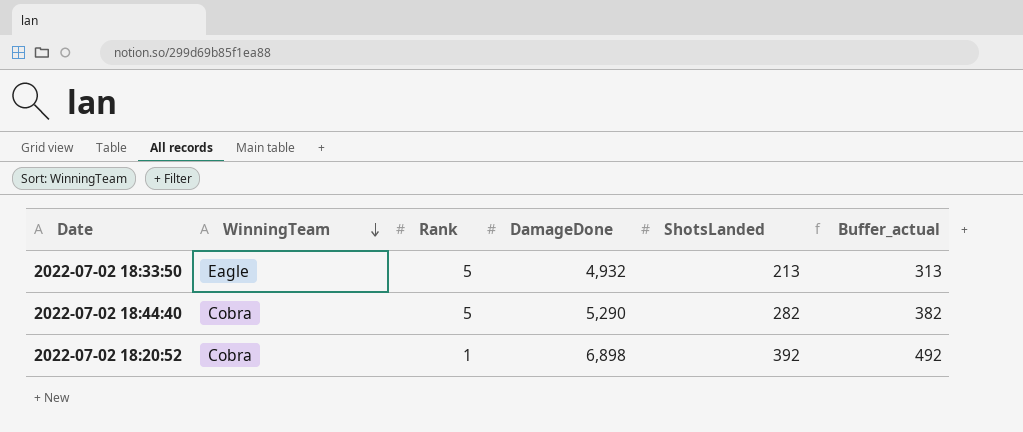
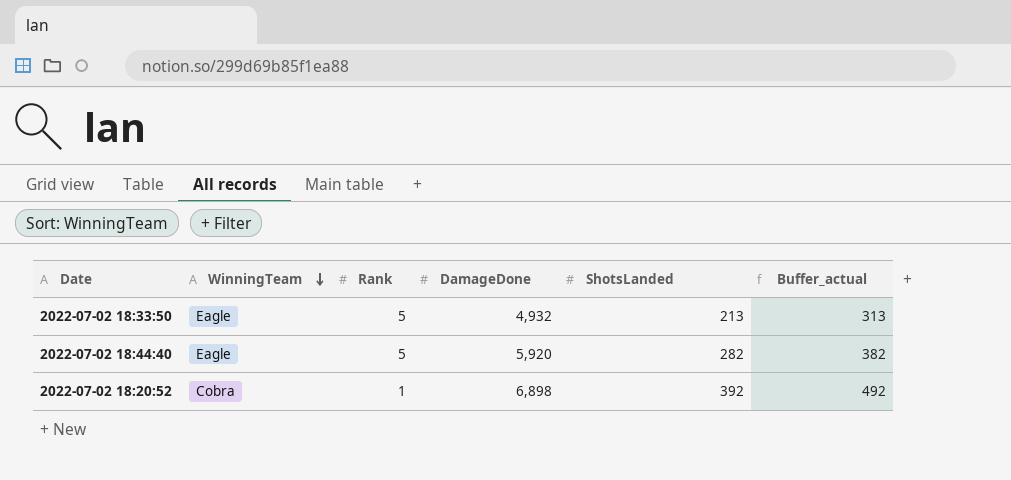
2022-07-02 18:44:40 | WinningTeam: Cobra -> Eagle
2022-07-02 18:44:40 | DamageDone: 5,290 -> 5,920

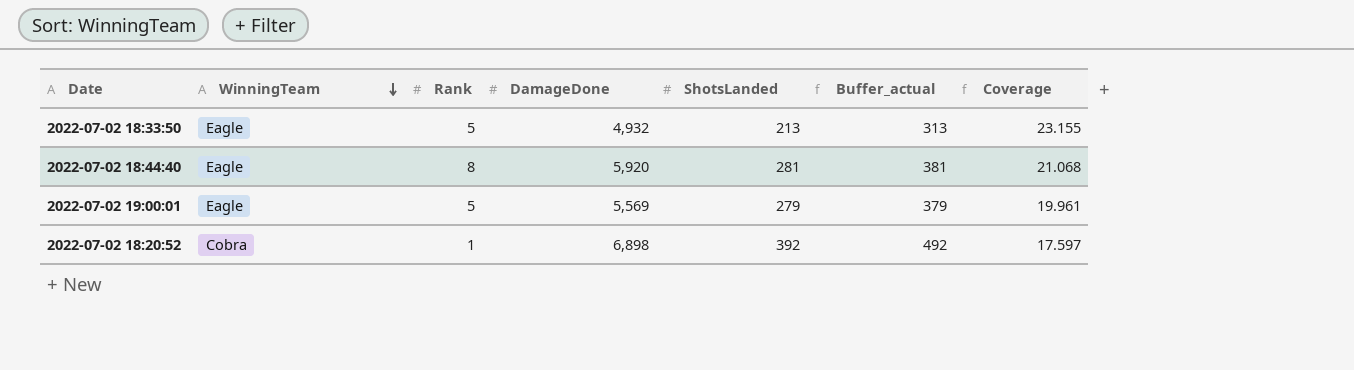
column Coverage | formula: none -> [DamageDone] / [ShotsLanded]
2022-07-02 18:44:40 | Rank: 5 -> 8
2022-07-02 18:44:40 | ShotsLanded: 282 -> 281
2022-07-02 18:44:40 | Buffer_actual: 382 -> 381
row 2022-07-02 19:00:01: none -> Eagle | 5 | 5,569 | 279 | 379 | 19.961

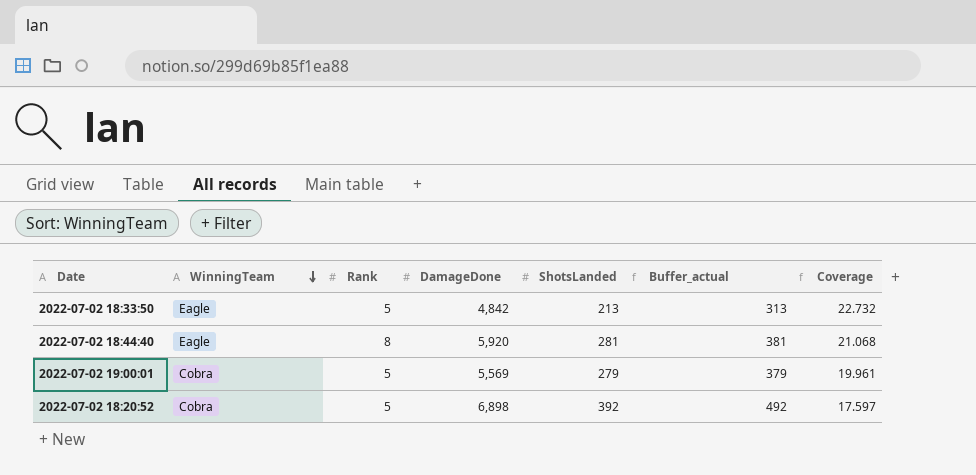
2022-07-02 18:33:50 | DamageDone: 4,932 -> 4,842
2022-07-02 18:33:50 | Coverage: 23.155 -> 22.732
2022-07-02 19:00:01 | WinningTeam: Eagle -> Cobra
2022-07-02 18:20:52 | Rank: 1 -> 5

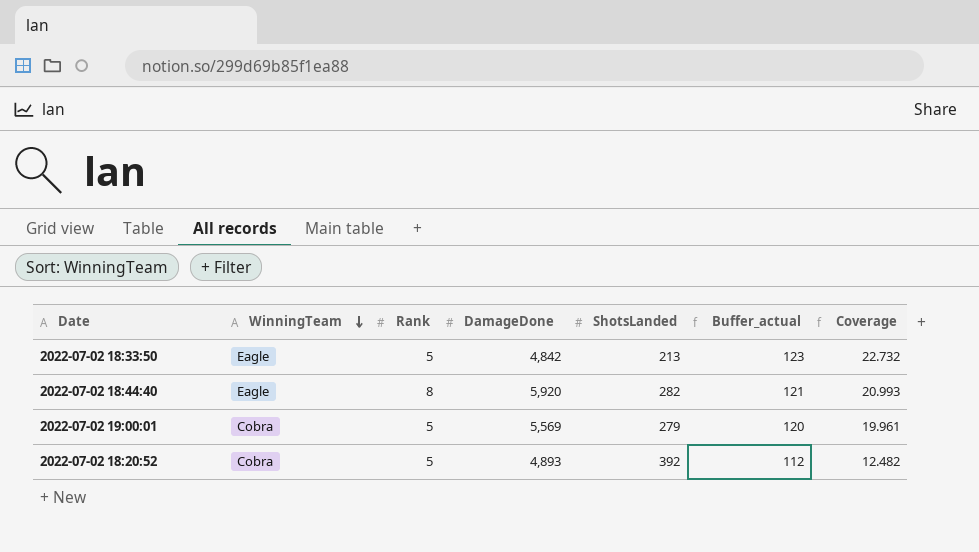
column Buffer_actual | formula: [ShotsLanded] + 100 -> [Coverage] + 100
2022-07-02 18:44:40 | ShotsLanded: 281 -> 282
2022-07-02 18:44:40 | Coverage: 21.068 -> 20.993
2022-07-02 18:20:52 | DamageDone: 6,898 -> 4,893
2022-07-02 18:20:52 | Coverage: 17.597 -> 12.482

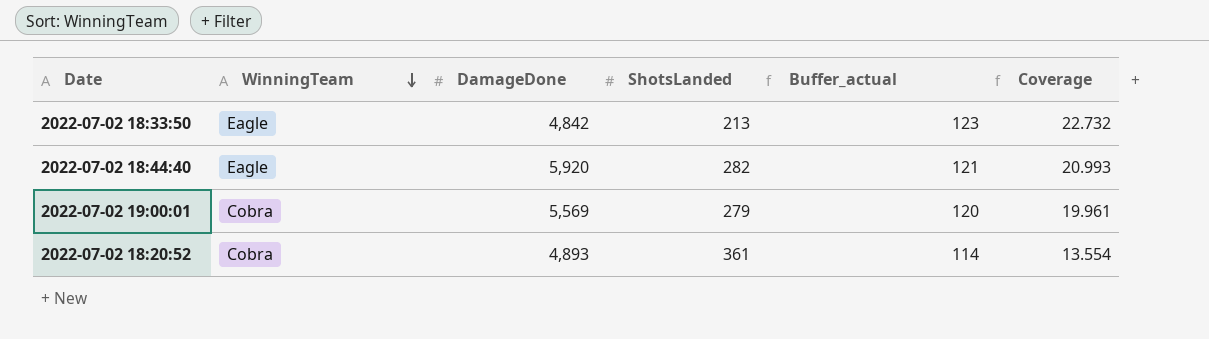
column Rank | position: 3 -> none
2022-07-02 18:20:52 | ShotsLanded: 392 -> 361
2022-07-02 18:20:52 | Buffer_actual: 112 -> 114
2022-07-02 18:20:52 | Coverage: 12.482 -> 13.554

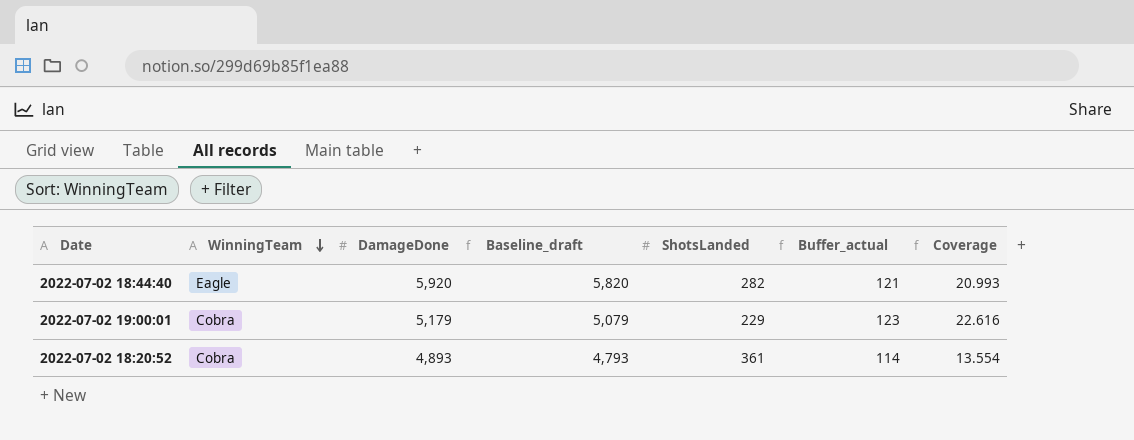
column Baseline_draft | formula: none -> [DamageDone] - 100
row 2022-07-02 18:33:50: Eagle | 4,842 | 213 | 123 | 22.732 -> none
2022-07-02 19:00:01 | DamageDone: 5,569 -> 5,179
2022-07-02 19:00:01 | ShotsLanded: 279 -> 229
2022-07-02 19:00:01 | Buffer_actual: 120 -> 123
2022-07-02 19:00:01 | Coverage: 19.961 -> 22.616

